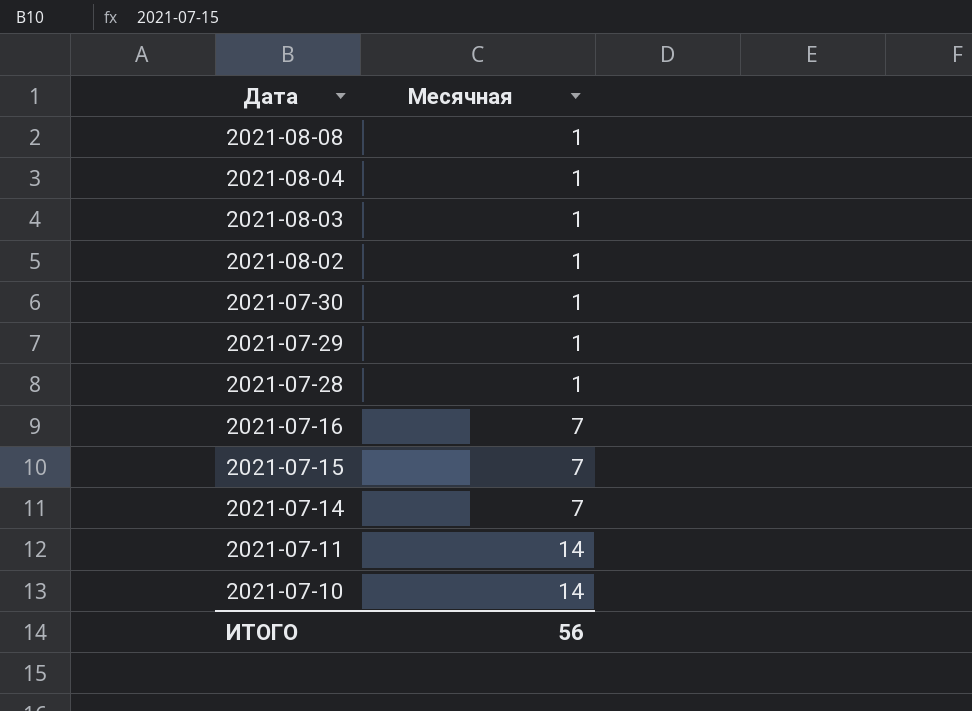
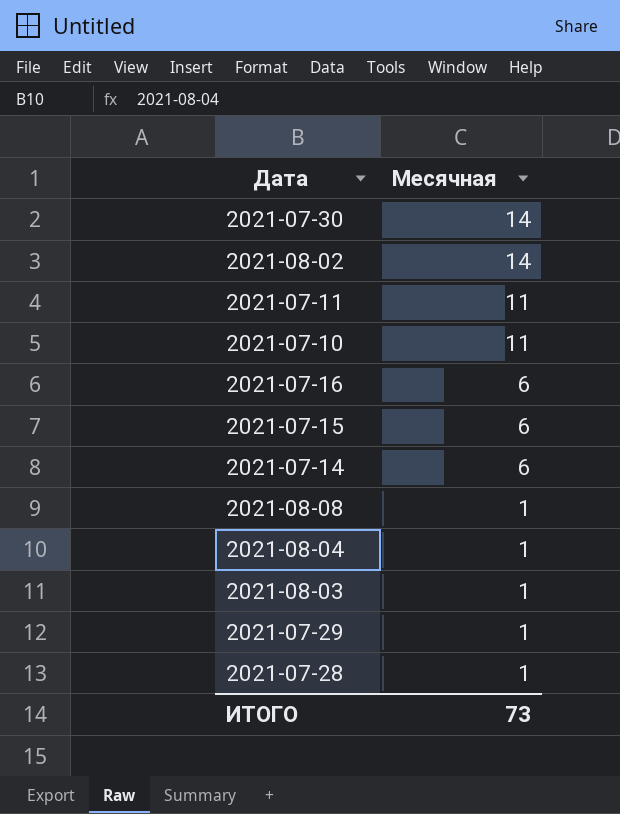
row order: Дата descending -> Месячная descending
2021-07-30 | Месячная: 1 -> 14
2021-08-02 | Месячная: 1 -> 14
2021-07-11 | Месячная: 14 -> 11
2021-07-10 | Месячная: 14 -> 11
2021-07-16 | Месячная: 7 -> 6
2021-07-15 | Месячная: 7 -> 6
2021-07-14 | Месячная: 7 -> 6
ИТОГО | Месячная: 56 -> 73

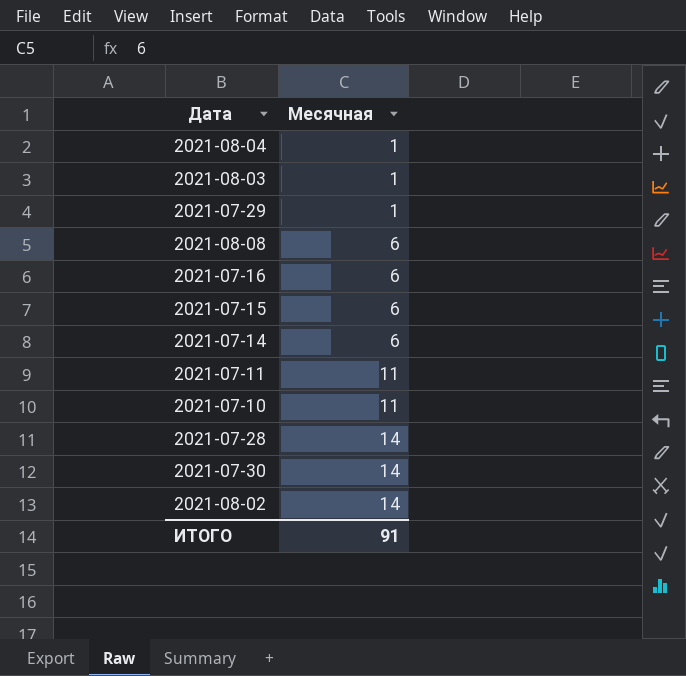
row order: Месячная descending -> Месячная ascending
2021-08-08 | Месячная: 1 -> 6
2021-07-28 | Месячная: 1 -> 14
ИТОГО | Месячная: 73 -> 91

